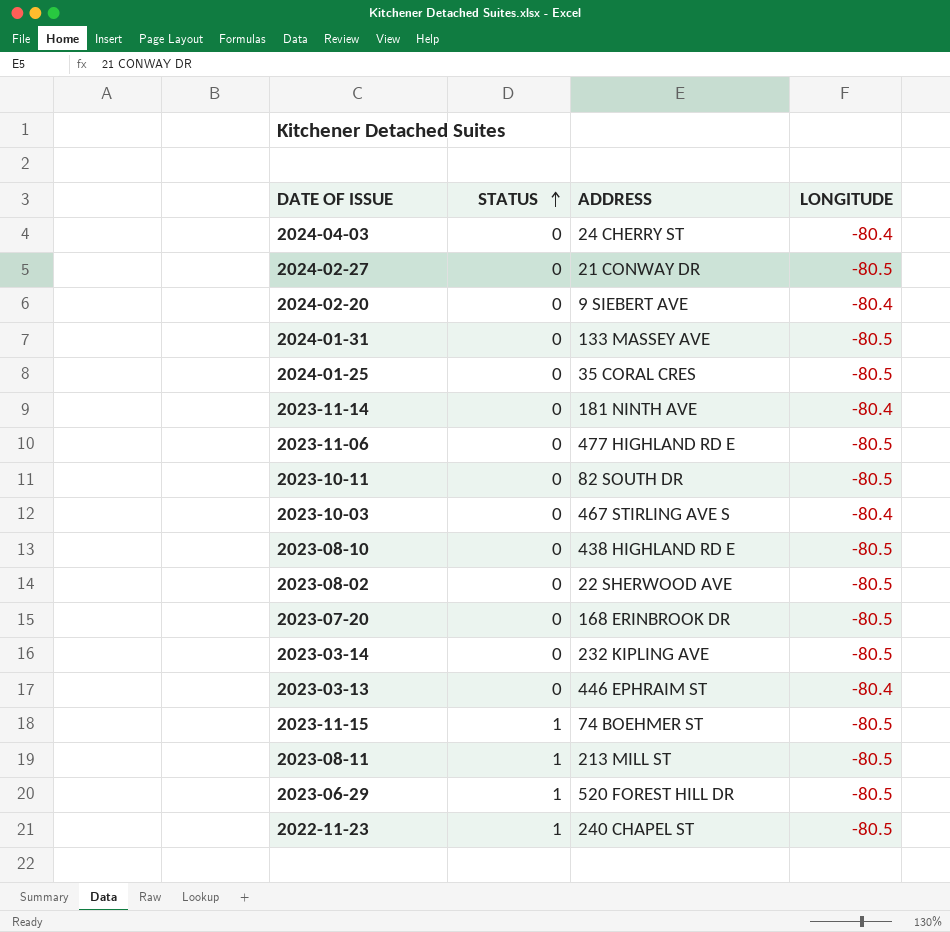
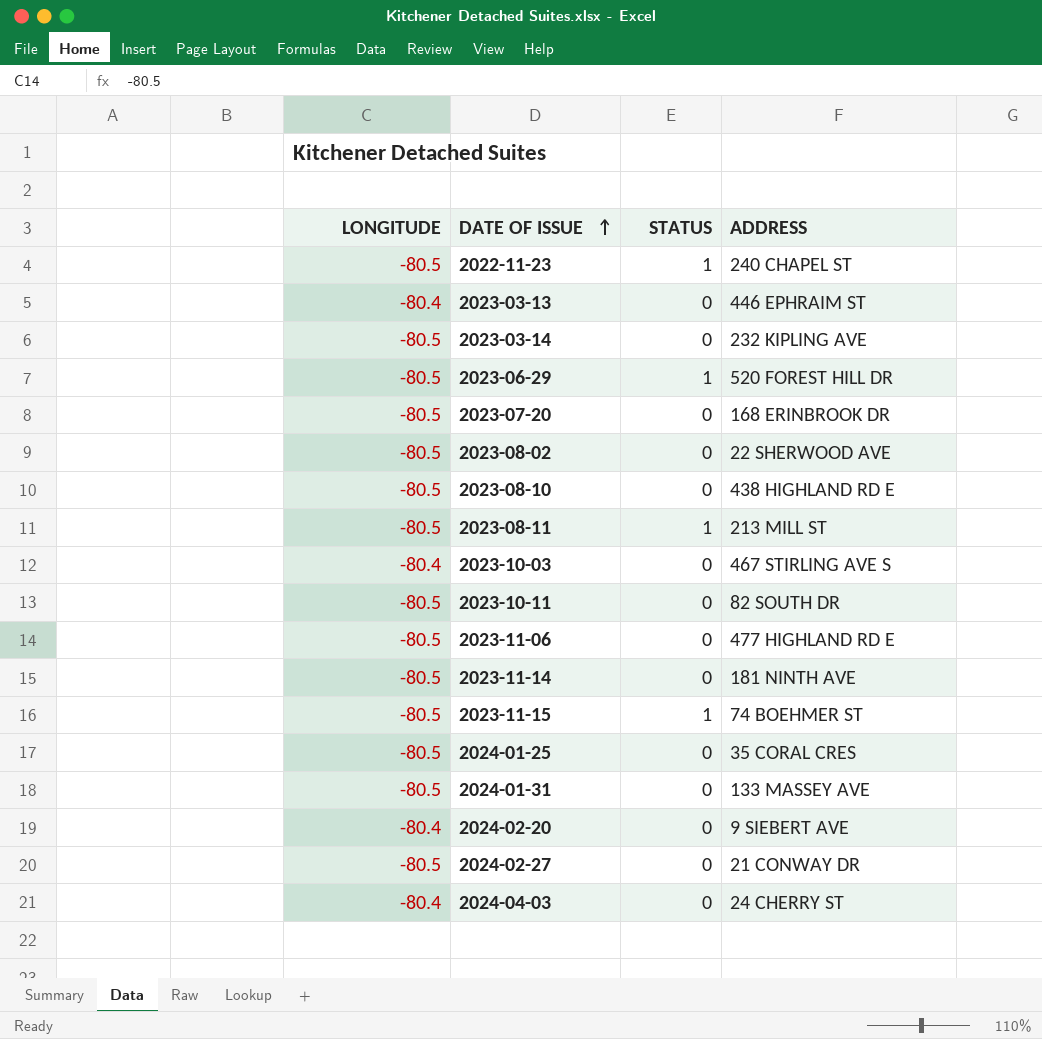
row order: STATUS ascending -> DATE OF ISSUE ascending
column LONGITUDE | position: 4 -> 1
2023-11-14 | LONGITUDE: -80.4 -> -80.5

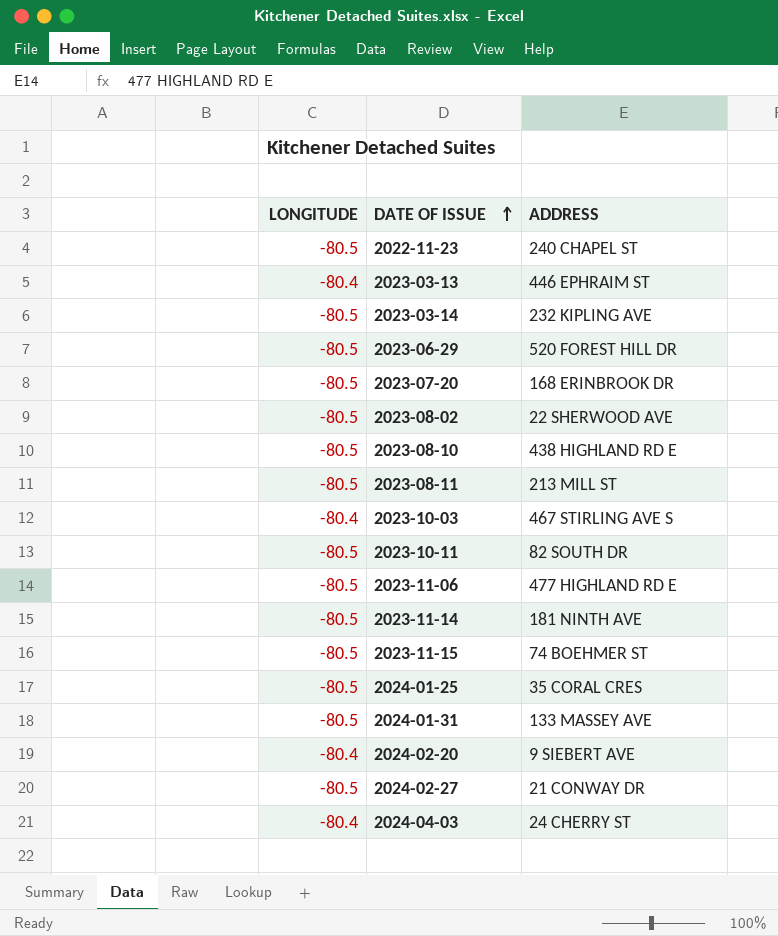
column STATUS | position: 3 -> none

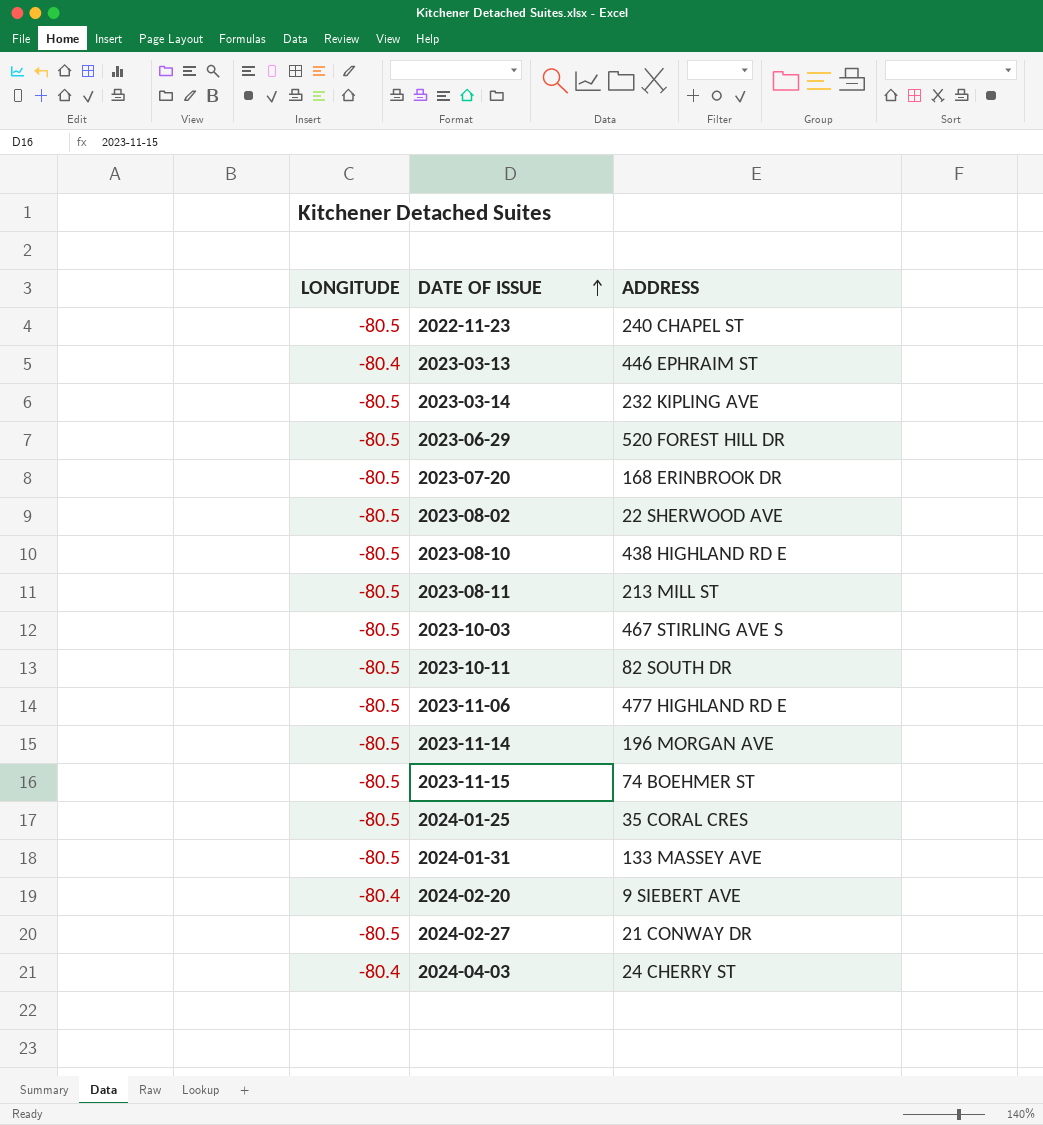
2023-10-03 | LONGITUDE: -80.4 -> -80.5
2023-11-14 | ADDRESS: 181 NINTH AVE -> 196 MORGAN AVE

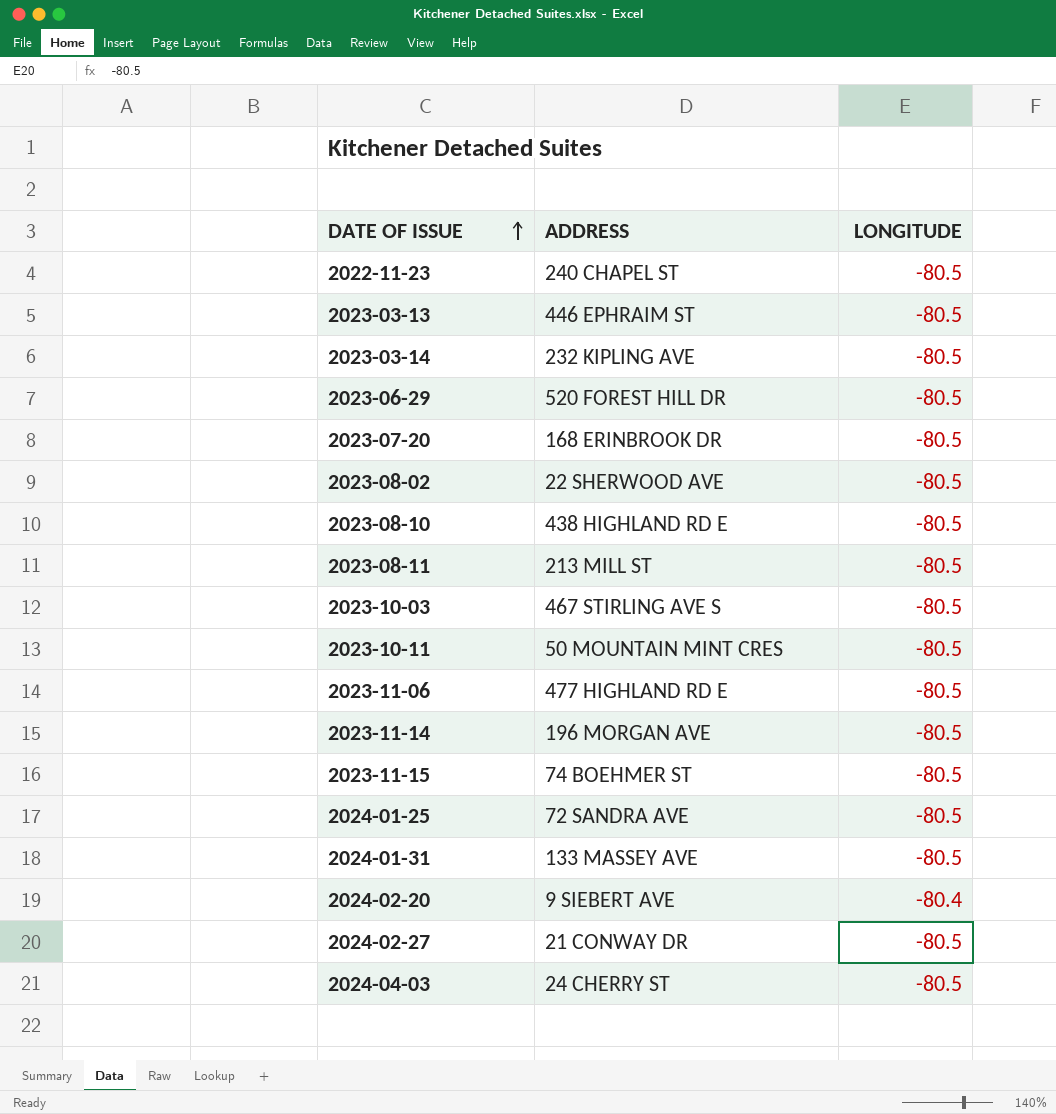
column LONGITUDE | position: 1 -> 3
2023-03-13 | LONGITUDE: -80.4 -> -80.5
2023-10-11 | ADDRESS: 82 SOUTH DR -> 50 MOUNTAIN MINT CRES
2024-01-25 | ADDRESS: 35 CORAL CRES -> 72 SANDRA AVE
2024-04-03 | LONGITUDE: -80.4 -> -80.5

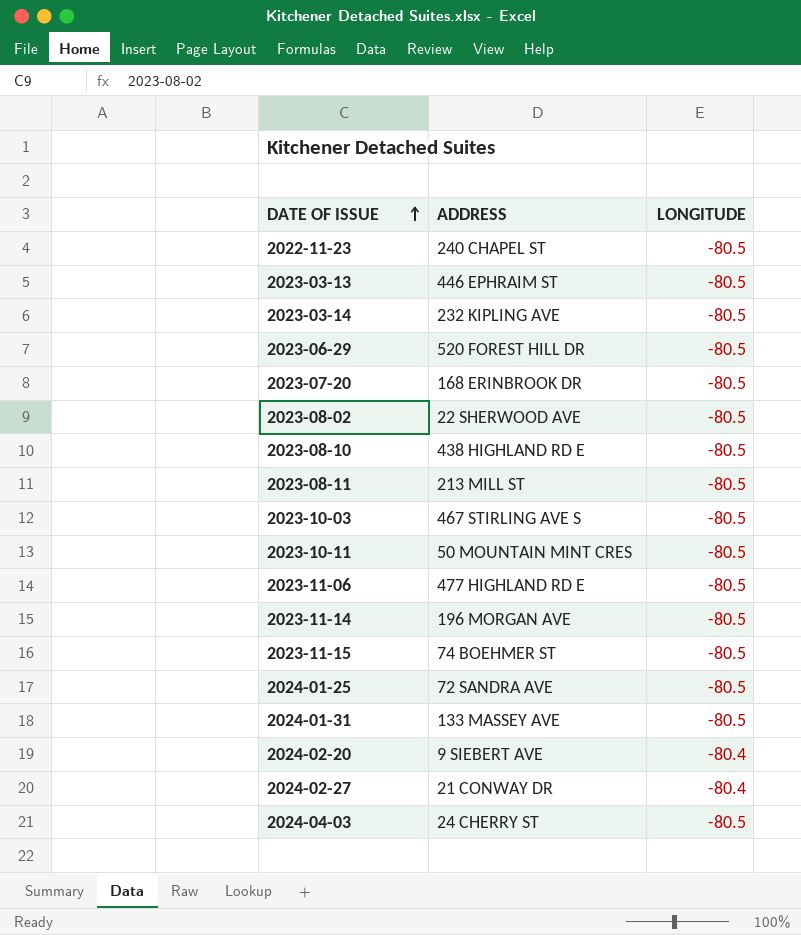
2024-02-27 | LONGITUDE: -80.5 -> -80.4

